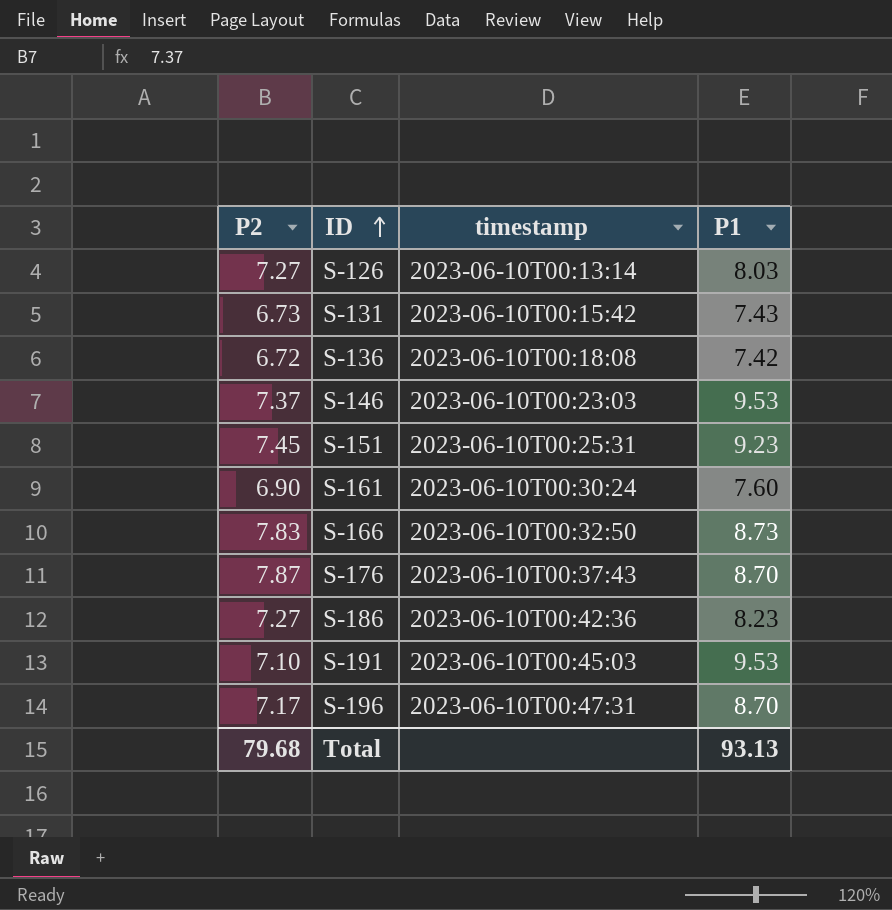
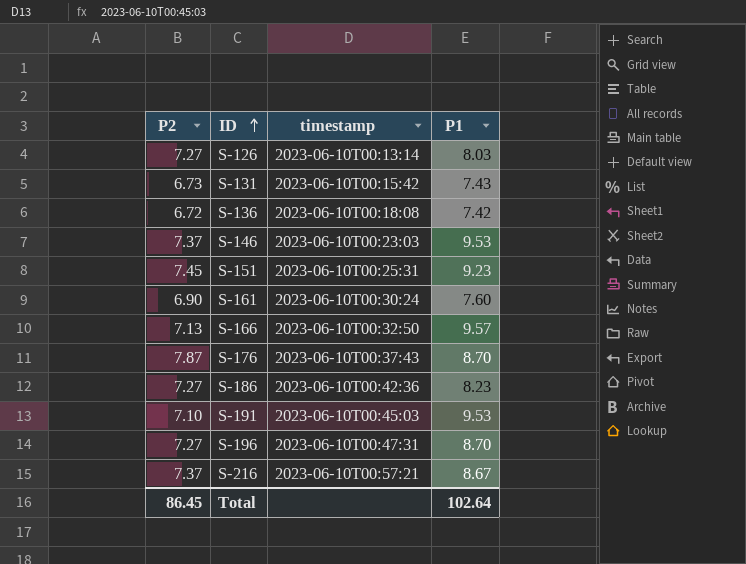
S-166 | P2: 7.83 -> 7.13
S-166 | P1: 8.73 -> 9.57
S-196 | P2: 7.17 -> 7.27
row S-216: none -> 7.37 | 2023-06-10T00:57:21 | 8.67
Total | P2: 79.68 -> 86.45
Total | P1: 93.13 -> 102.64

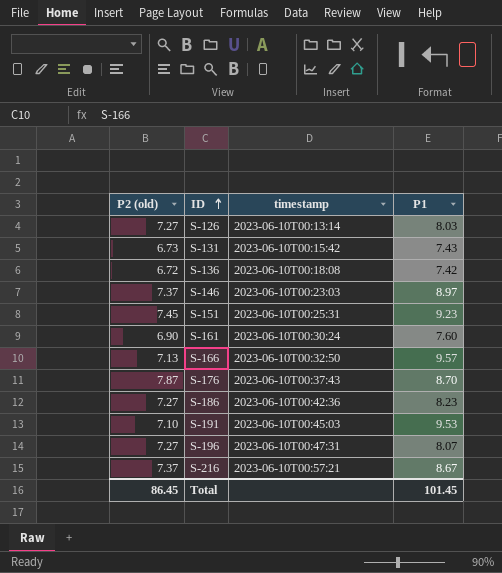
column name: P2 -> P2 (old)
S-146 | P1: 9.53 -> 8.97
S-196 | P1: 8.70 -> 8.07
Total | P1: 102.64 -> 101.45

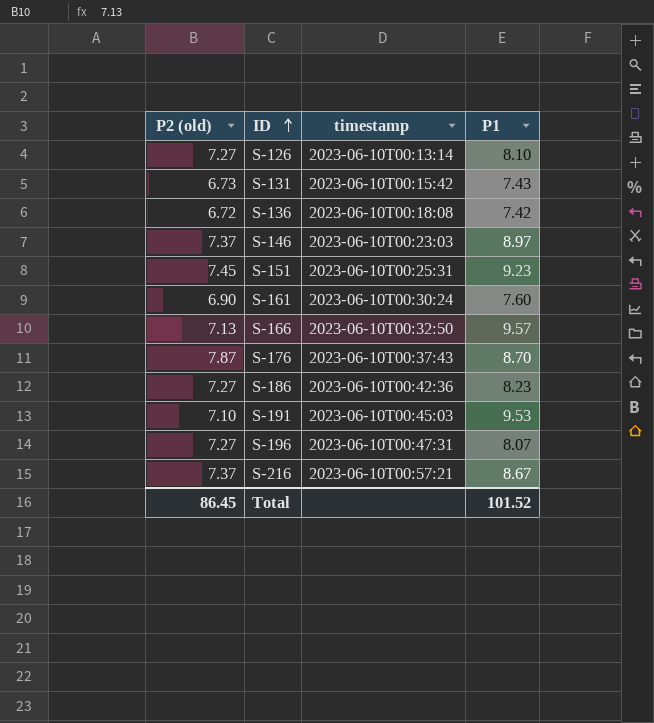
S-126 | P1: 8.03 -> 8.10
Total | P1: 101.45 -> 101.52

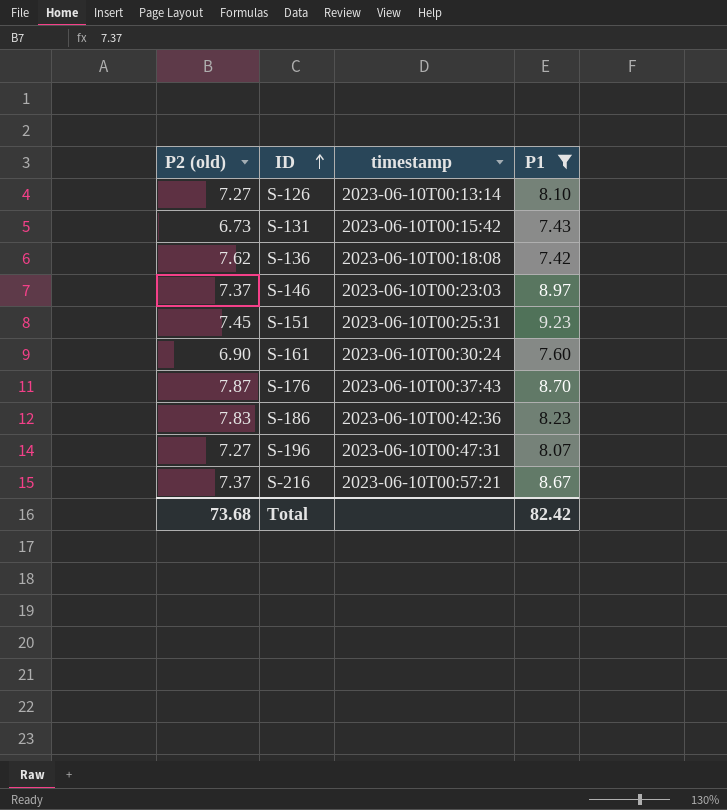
filter: none -> P1 <= 9.23
S-136 | P2 (old): 6.72 -> 7.62
S-186 | P2 (old): 7.27 -> 7.83
Total | P2 (old): 86.45 -> 73.68
Total | P1: 101.52 -> 82.42

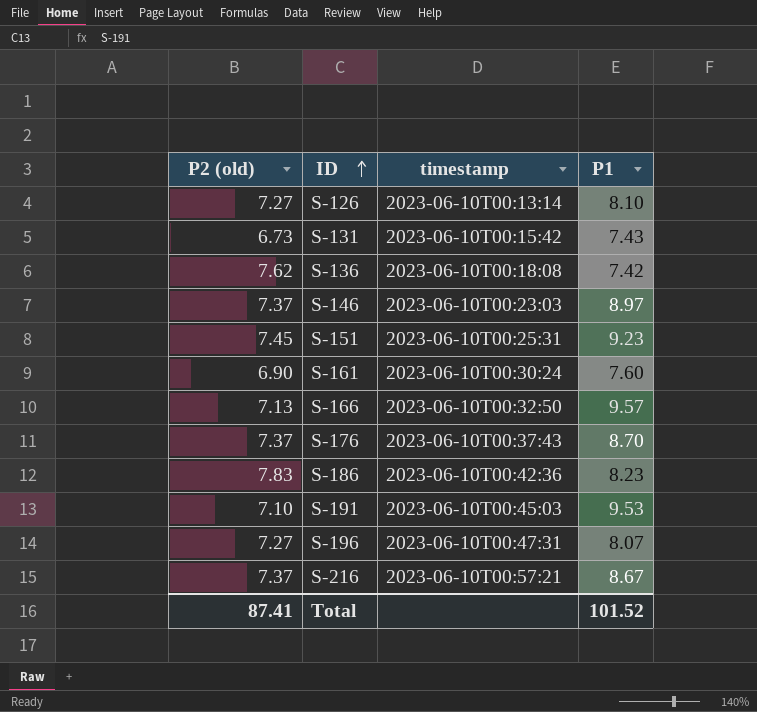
filter: P1 <= 9.23 -> none
S-176 | P2 (old): 7.87 -> 7.37
Total | P2 (old): 73.68 -> 87.41
Total | P1: 82.42 -> 101.52

